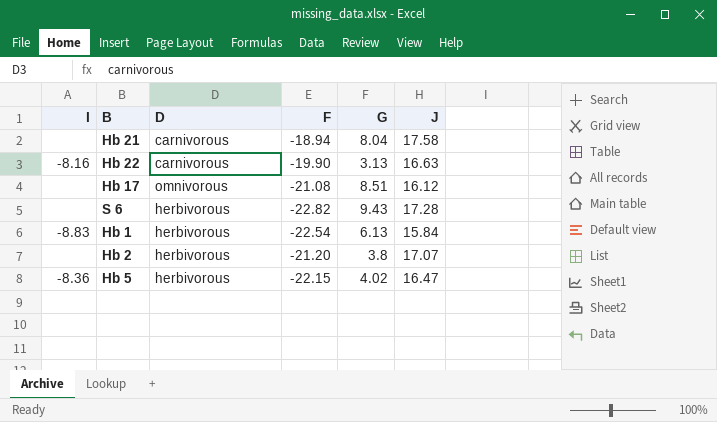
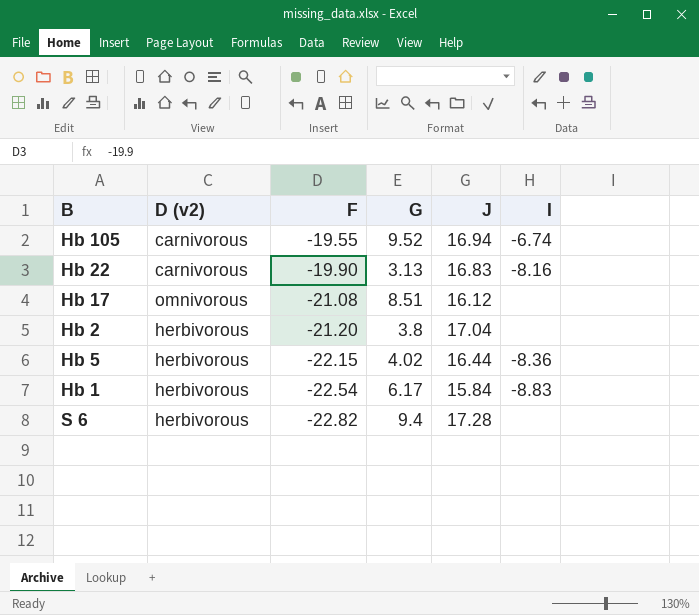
row order: none -> F descending
column name: D -> D (v2)
column I | position: 1 -> 6
row Hb 21: none | carnivorous | -18.94 | 8.04 | 17.58 -> none
row Hb 105: none -> carnivorous | -19.55 | 9.52 | 16.94 | -6.74
Hb 22 | J: 16.63 -> 16.83
Hb 2 | J: 17.07 -> 17.04
Hb 5 | J: 16.47 -> 16.44
Hb 1 | G: 6.13 -> 6.17
S 6 | G: 9.43 -> 9.4

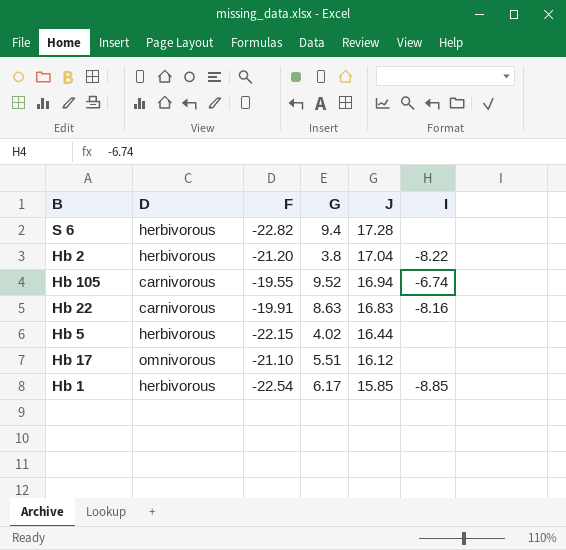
row order: F descending -> J descending
column name: D (v2) -> D
Hb 2 | I: none -> -8.22
Hb 22 | F: -19.90 -> -19.91
Hb 22 | G: 3.13 -> 8.63
Hb 5 | I: -8.36 -> none
Hb 17 | F: -21.08 -> -21.10
Hb 17 | G: 8.51 -> 5.51
Hb 1 | J: 15.84 -> 15.85
Hb 1 | I: -8.83 -> -8.85

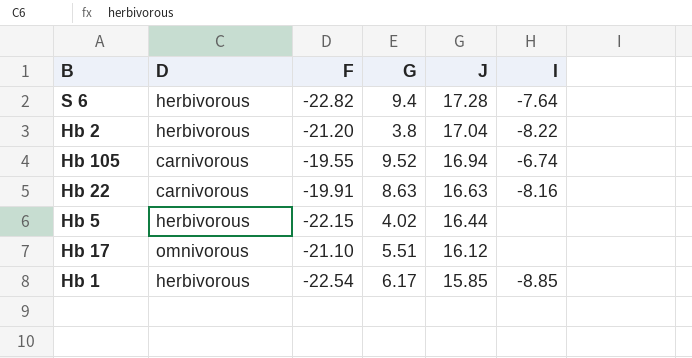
S 6 | I: none -> -7.64
Hb 22 | J: 16.83 -> 16.63

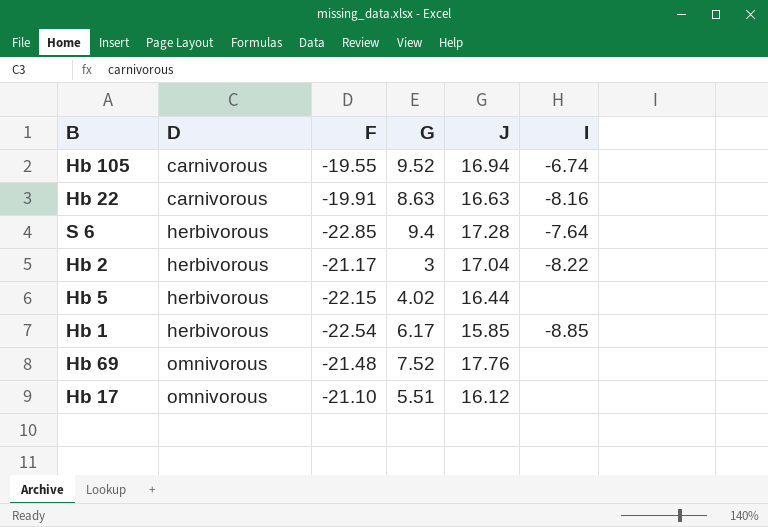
row order: J descending -> D ascending
S 6 | F: -22.82 -> -22.85
Hb 2 | F: -21.20 -> -21.17
Hb 2 | G: 3.8 -> 3
row Hb 69: none -> omnivorous | -21.48 | 7.52 | 17.76 | none

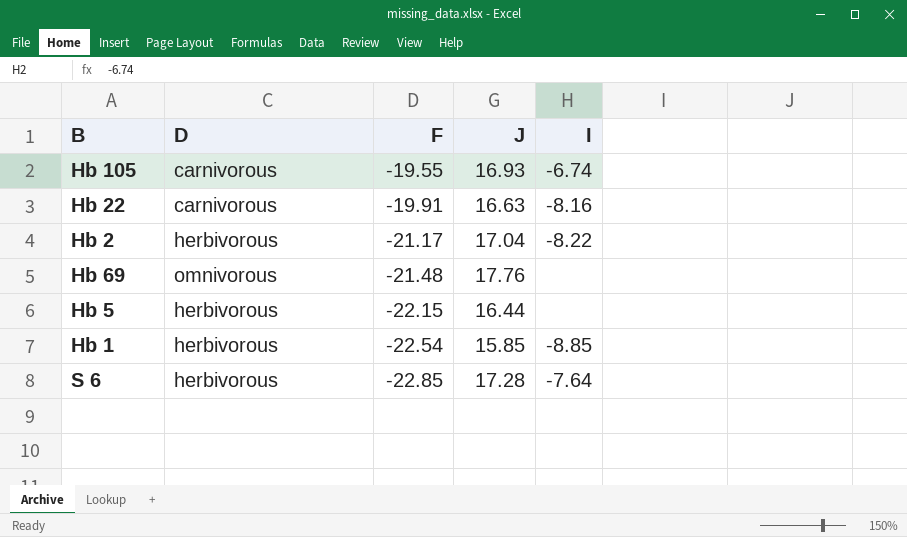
row order: D ascending -> F descending
column G | position: 4 -> none
row Hb 17: omnivorous | -21.10 | 5.51 | 16.12 | none -> none
Hb 105 | J: 16.94 -> 16.93

